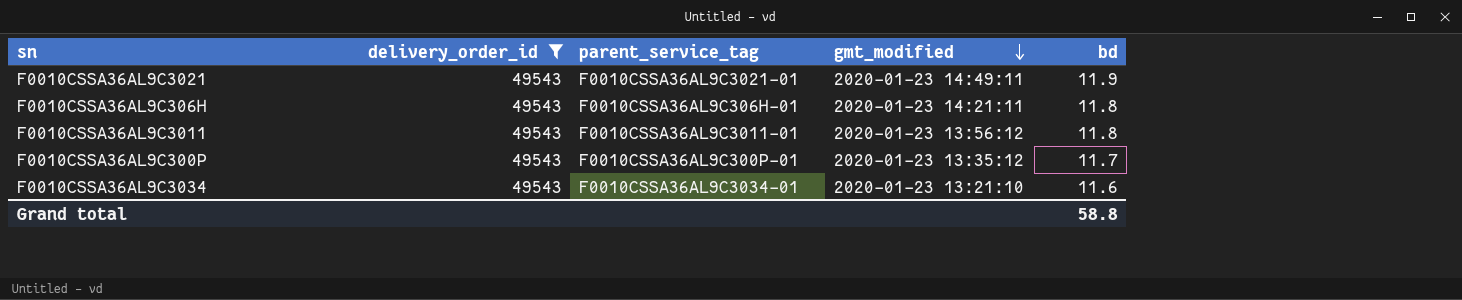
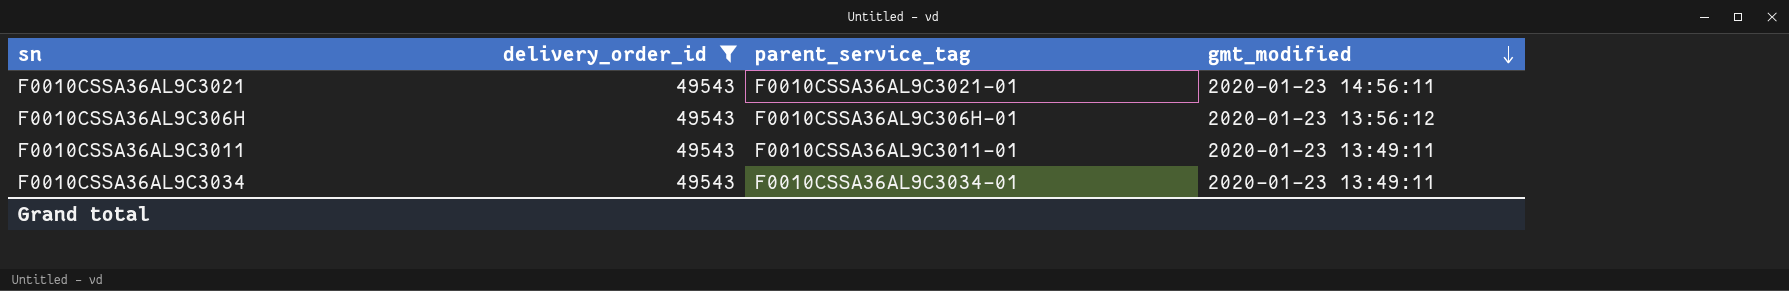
column bd | position: 5 -> none
row F0010CSSA36AL9C300P: 49543 | F0010CSSA36AL9C300P-01 | 2020-01-23 13:35:12 | 11.7 -> none
F0010CSSA36AL9C3021 | gmt_modified: 2020-01-23 14:49:11 -> 2020-01-23 14:56:11
F0010CSSA36AL9C306H | gmt_modified: 2020-01-23 14:21:11 -> 2020-01-23 13:56:12
F0010CSSA36AL9C3011 | gmt_modified: 2020-01-23 13:56:12 -> 2020-01-23 13:49:11
F0010CSSA36AL9C3034 | gmt_modified: 2020-01-23 13:21:10 -> 2020-01-23 13:49:11

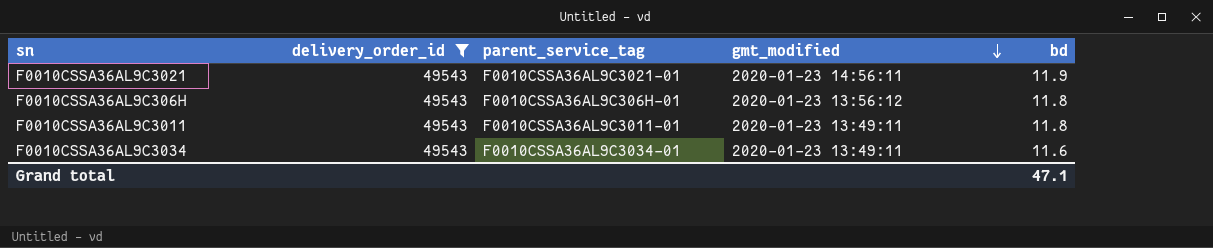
column bd | position: none -> 5

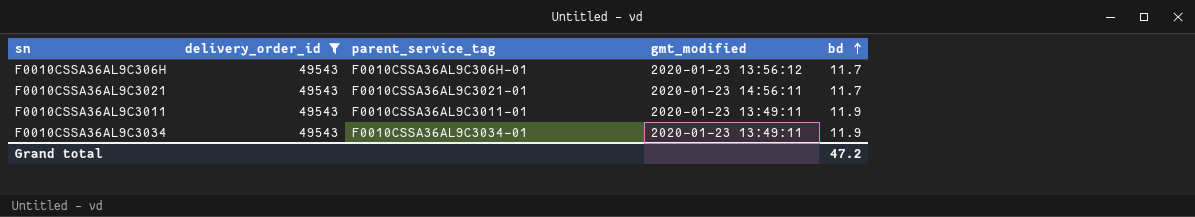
row order: gmt_modified descending -> bd ascending
F0010CSSA36AL9C306H | bd: 11.8 -> 11.7
F0010CSSA36AL9C3021 | bd: 11.9 -> 11.7
F0010CSSA36AL9C3011 | bd: 11.8 -> 11.9
F0010CSSA36AL9C3034 | bd: 11.6 -> 11.9
Grand total | bd: 47.1 -> 47.2

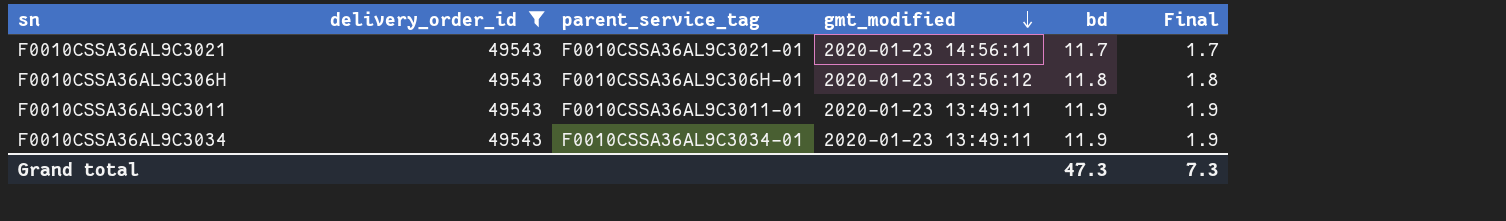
row order: bd ascending -> gmt_modified descending
column Final | formula: none -> [bd] - 10
F0010CSSA36AL9C306H | bd: 11.7 -> 11.8
Grand total | bd: 47.2 -> 47.3

